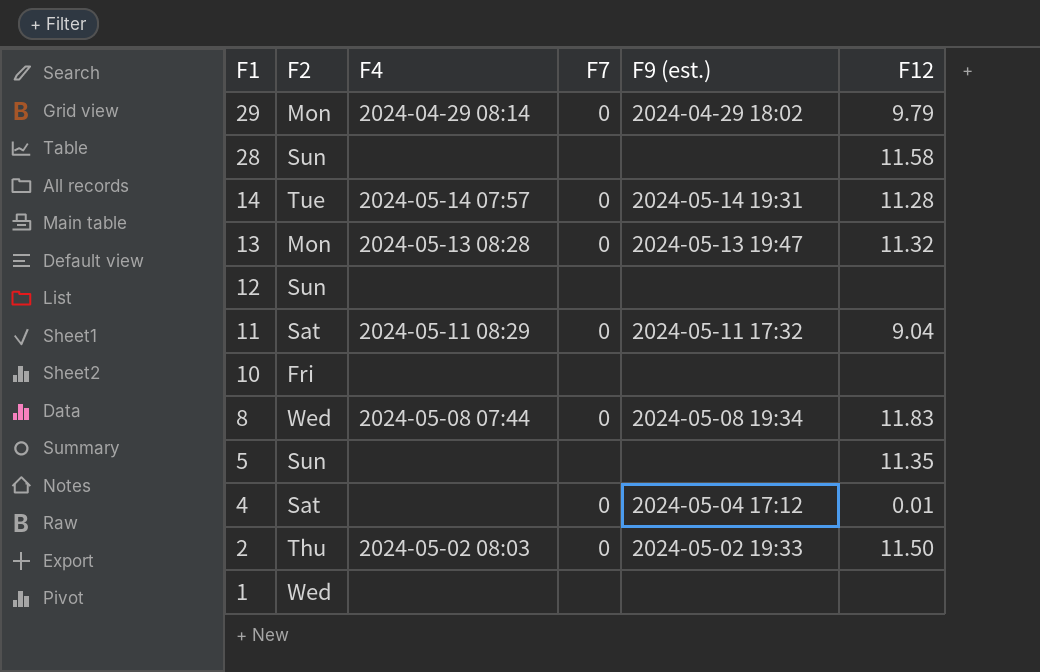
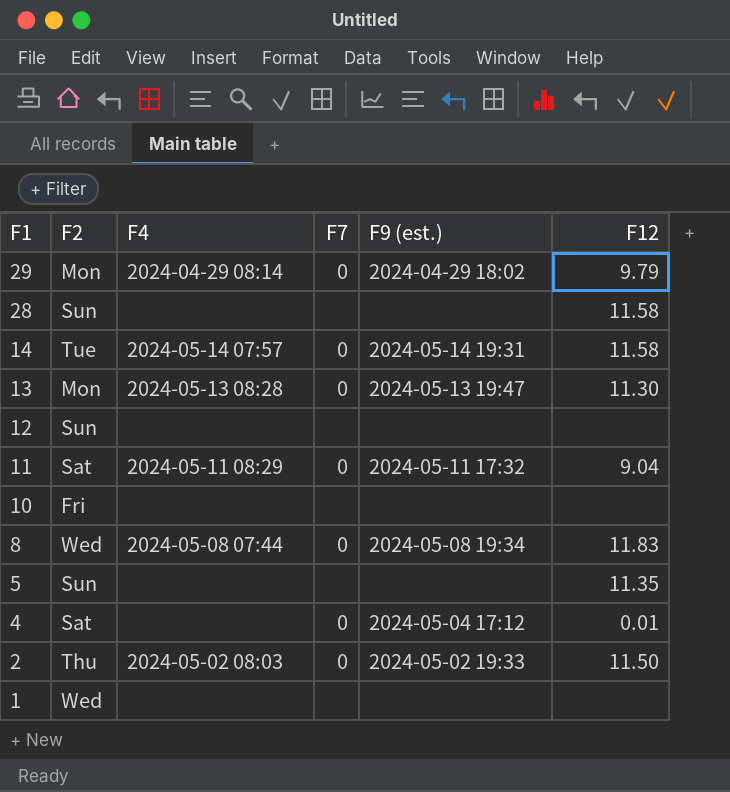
14 | F12: 11.28 -> 11.58
13 | F12: 11.32 -> 11.30

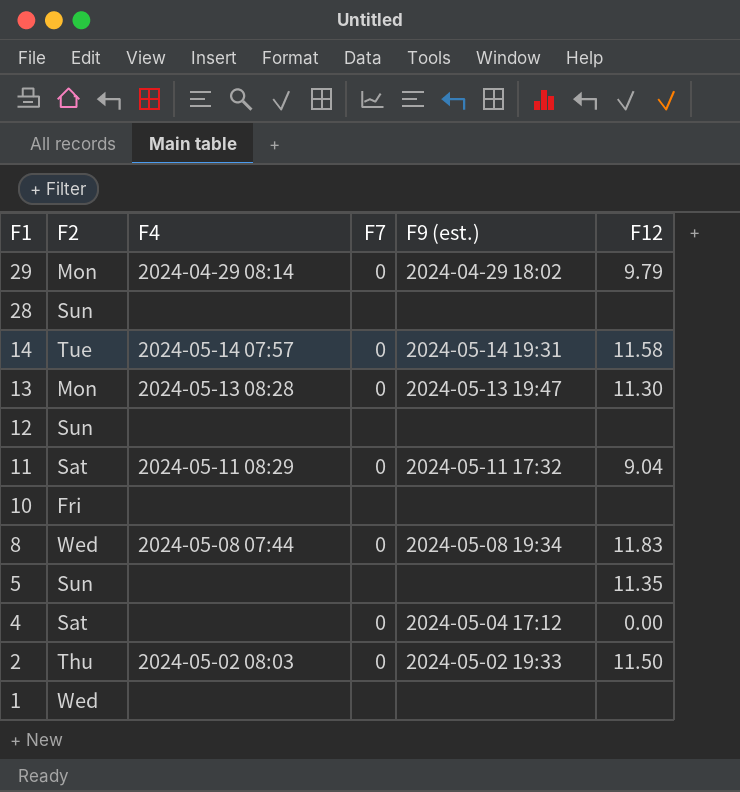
28 | F12: 11.58 -> none
4 | F12: 0.01 -> 0.00

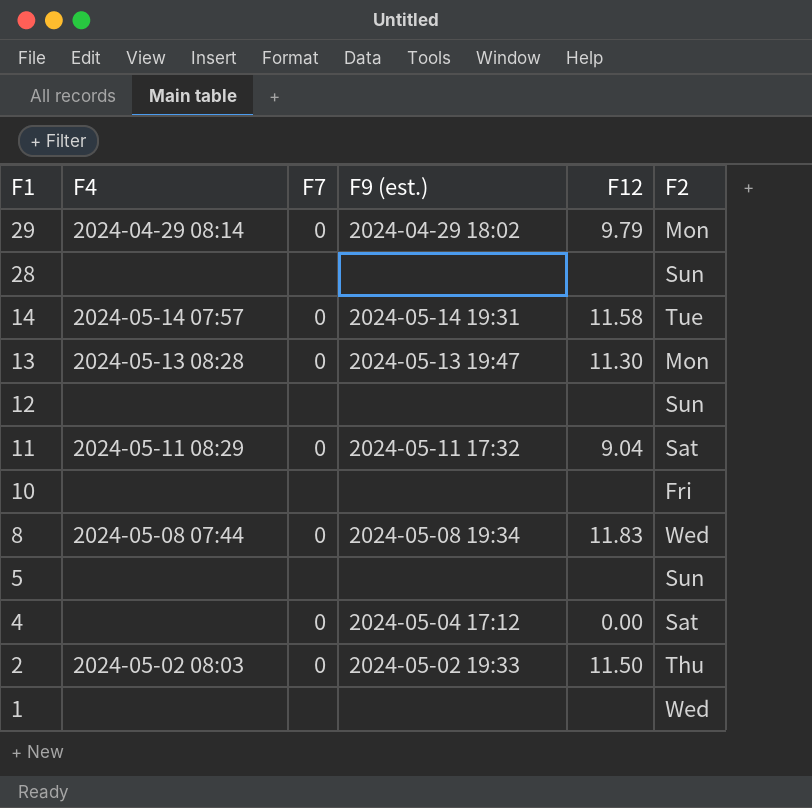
column F2 | position: 2 -> 6
5 | F12: 11.35 -> none

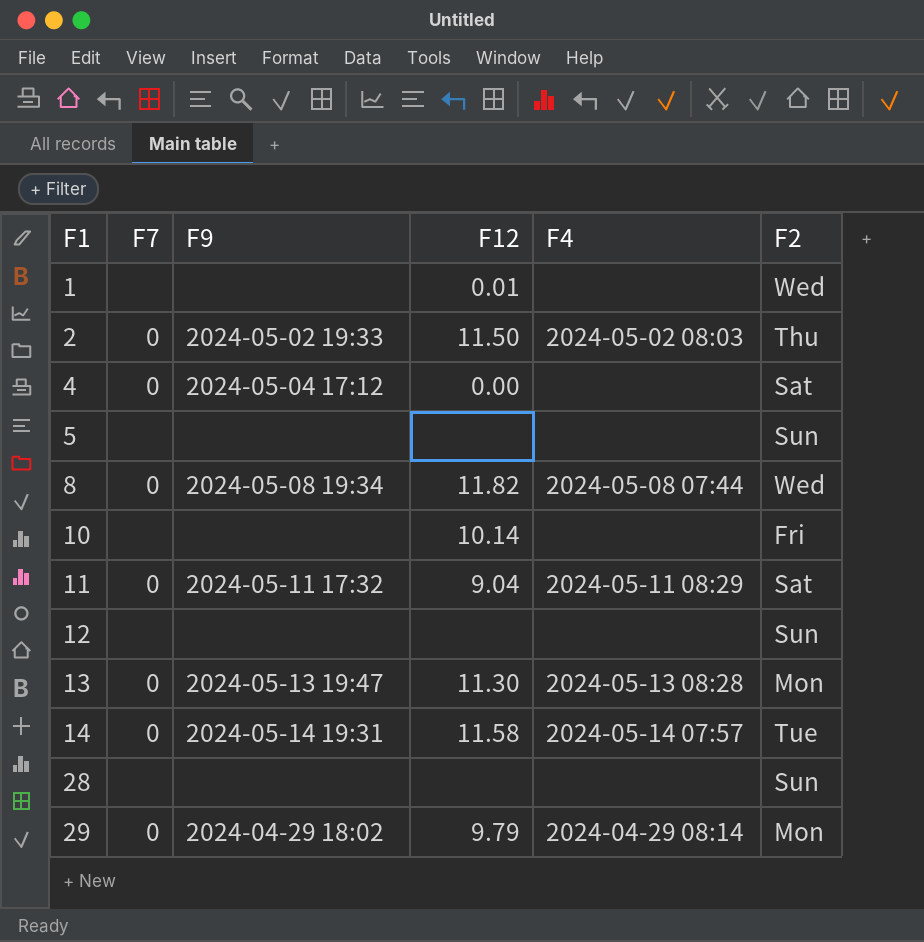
row order: F1 descending -> F1 ascending
column name: F9 (est.) -> F9
column F4 | position: 2 -> 5
1 | F12: none -> 0.01
8 | F12: 11.83 -> 11.82
10 | F12: none -> 10.14

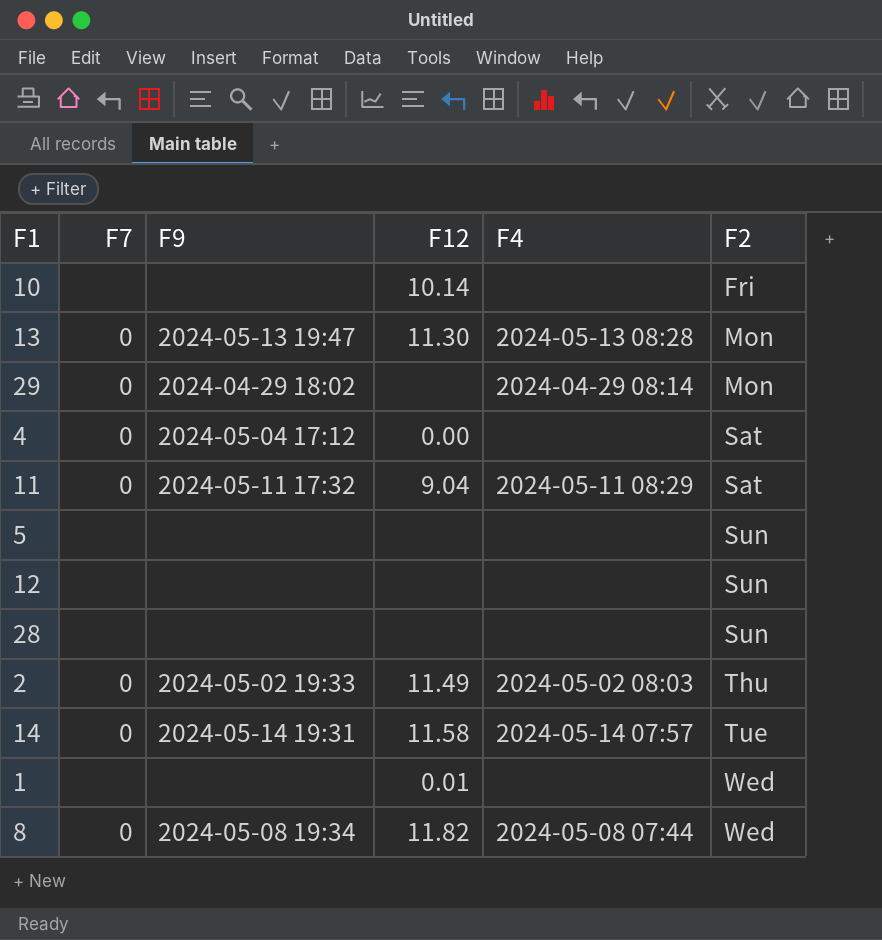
row order: F1 ascending -> F2 ascending
29 | F12: 9.79 -> none
2 | F12: 11.50 -> 11.49

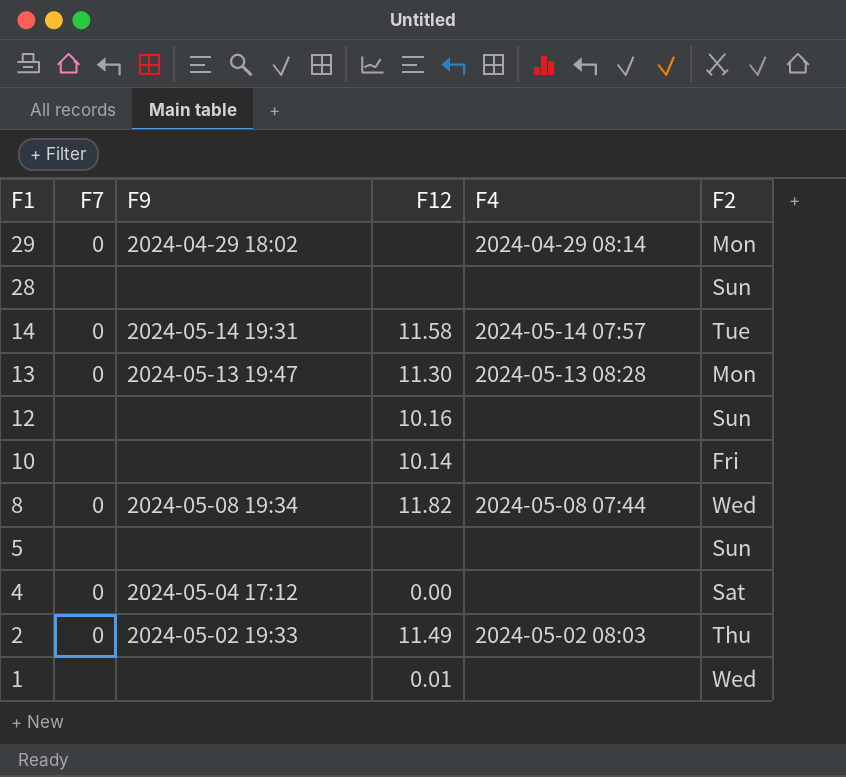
row order: F2 ascending -> F1 descending
row 11: 0 | 2024-05-11 17:32 | 9.04 | 2024-05-11 08:29 | Sat -> none
12 | F12: none -> 10.16

